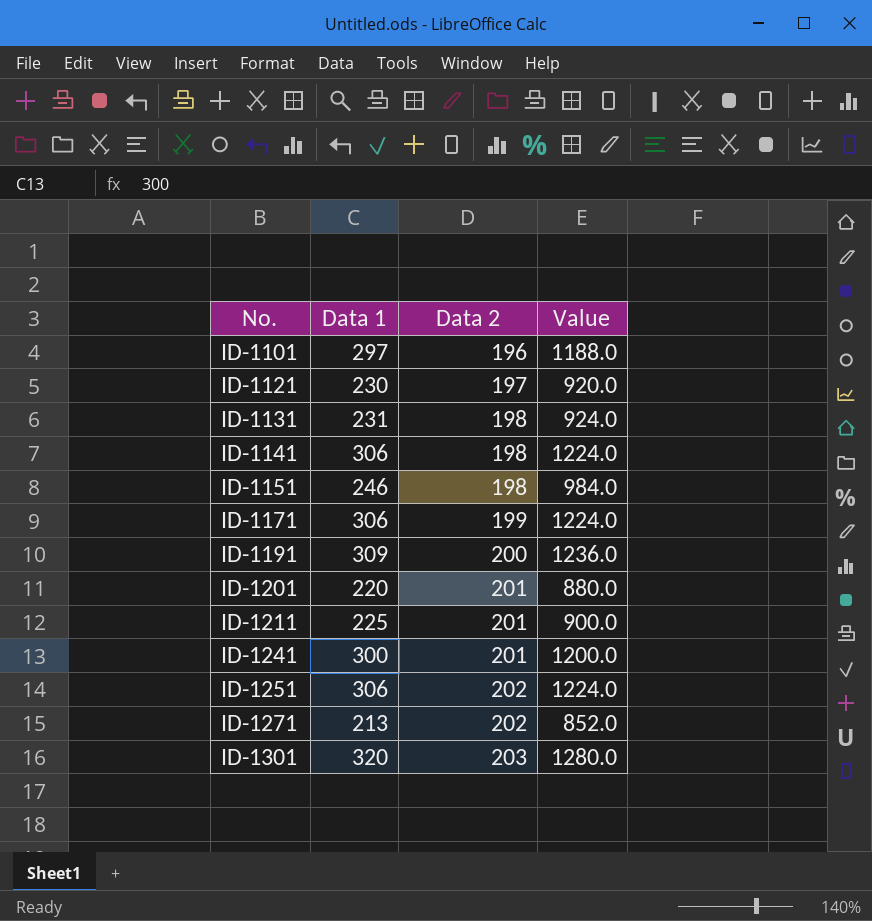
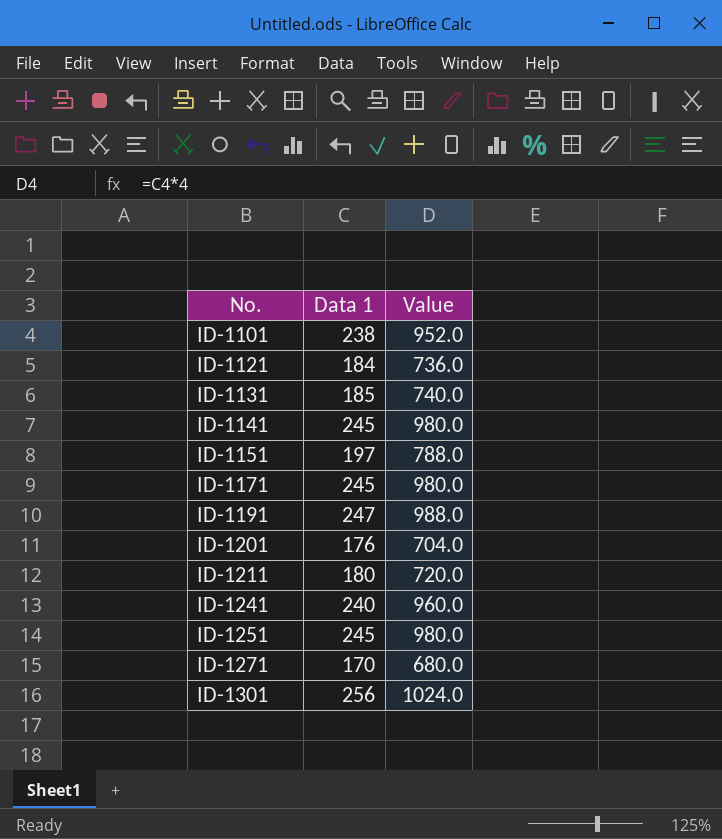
column Data 2 | position: 3 -> none
ID-1101 | Data 1: 297 -> 238
ID-1101 | Value: 1188.0 -> 952.0
ID-1121 | Data 1: 230 -> 184
ID-1121 | Value: 920.0 -> 736.0
ID-1131 | Data 1: 231 -> 185
ID-1131 | Value: 924.0 -> 740.0
ID-1141 | Data 1: 306 -> 245
ID-1141 | Value: 1224.0 -> 980.0
ID-1151 | Data 1: 246 -> 197
ID-1151 | Value: 984.0 -> 788.0
ID-1171 | Data 1: 306 -> 245
ID-1171 | Value: 1224.0 -> 980.0
ID-1191 | Data 1: 309 -> 247
ID-1191 | Value: 1236.0 -> 988.0
ID-1201 | Data 1: 220 -> 176
ID-1201 | Value: 880.0 -> 704.0
ID-1211 | Data 1: 225 -> 180
ID-1211 | Value: 900.0 -> 720.0
ID-1241 | Data 1: 300 -> 240
ID-1241 | Value: 1200.0 -> 960.0
ID-1251 | Data 1: 306 -> 245
ID-1251 | Value: 1224.0 -> 980.0
ID-1271 | Data 1: 213 -> 170
ID-1271 | Value: 852.0 -> 680.0
ID-1301 | Data 1: 320 -> 256
ID-1301 | Value: 1280.0 -> 1024.0

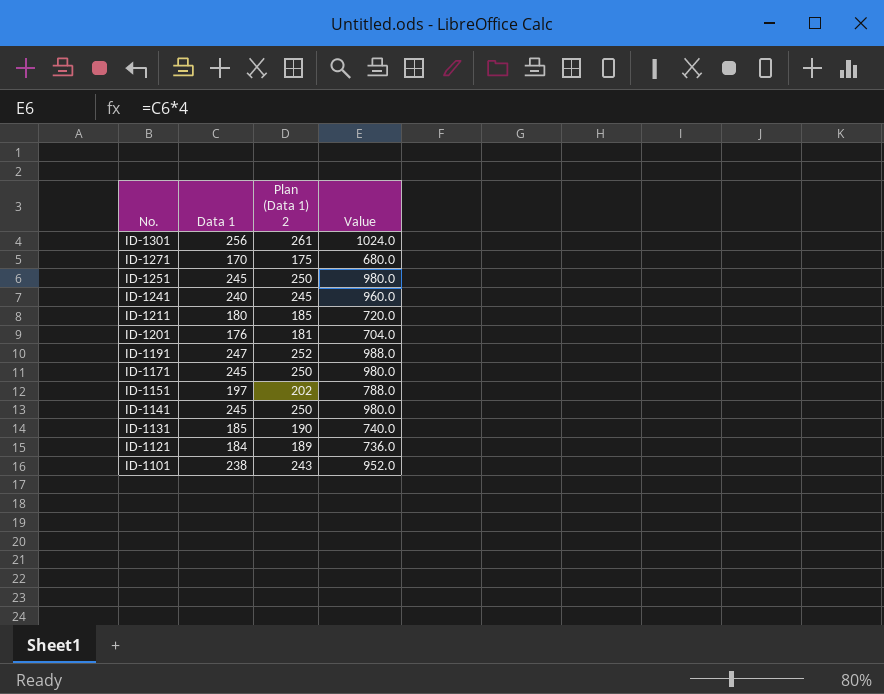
row order: No. ascending -> No. descending
column Plan (Data 1) 2 | formula: none -> [Data 1] + 5

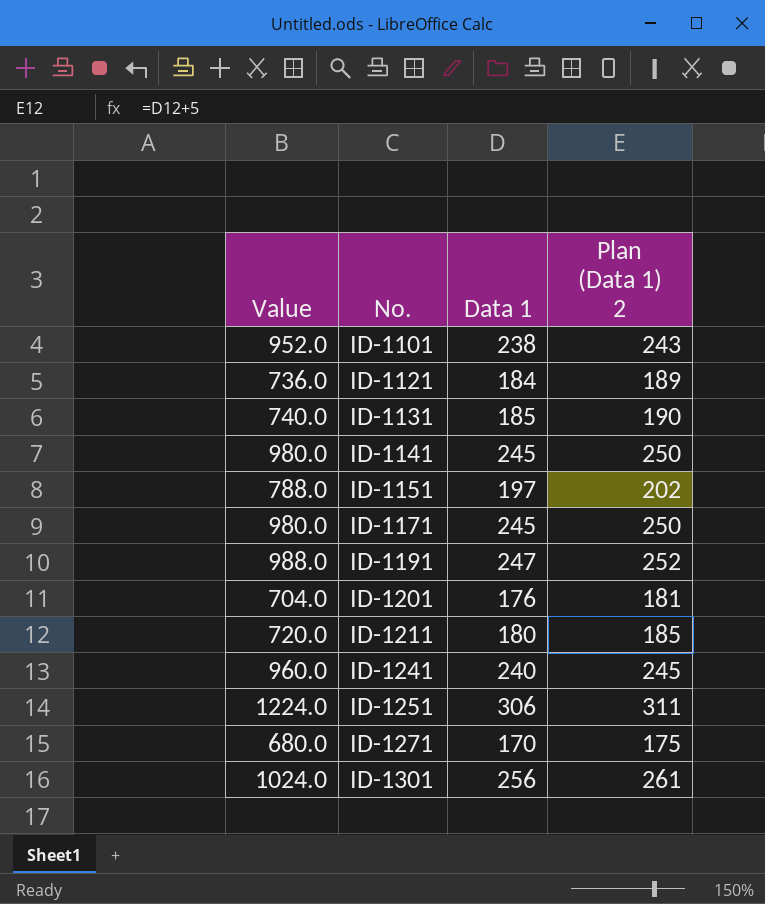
row order: No. descending -> No. ascending
column Value | position: 4 -> 1
ID-1251 | Value: 980.0 -> 1224.0
ID-1251 | Data 1: 245 -> 306
ID-1251 | Plan (Data 1) 2: 250 -> 311

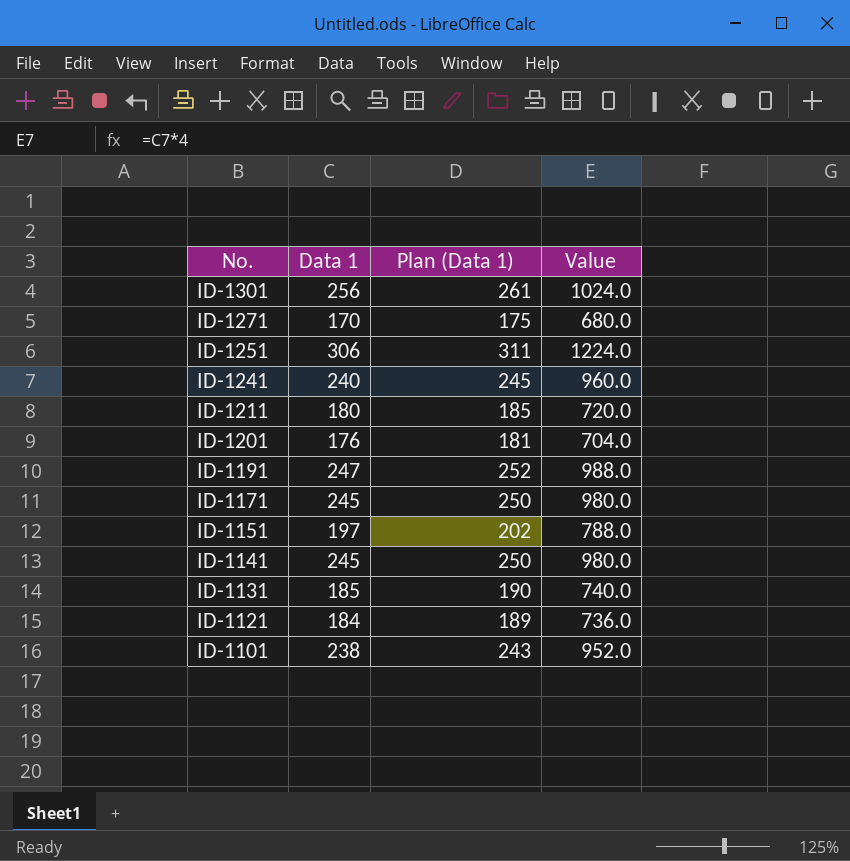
row order: No. ascending -> No. descending
column name: Plan (Data 1) 2 -> Plan (Data 1)
column Value | position: 1 -> 4

